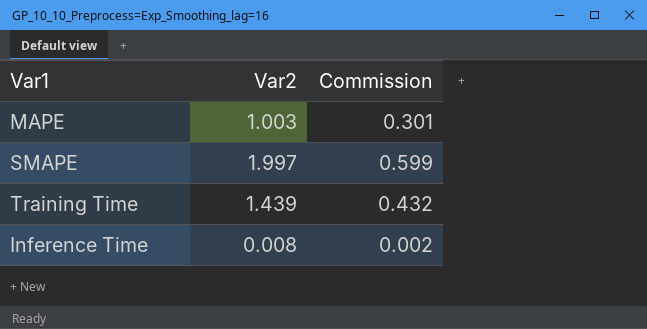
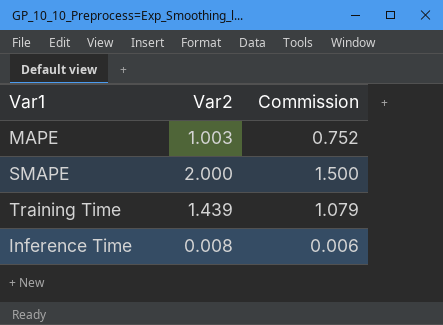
column Commission | formula: [Var2] * 0.3 -> [Var2] * 0.75
SMAPE | Var2: 1.997 -> 2.000

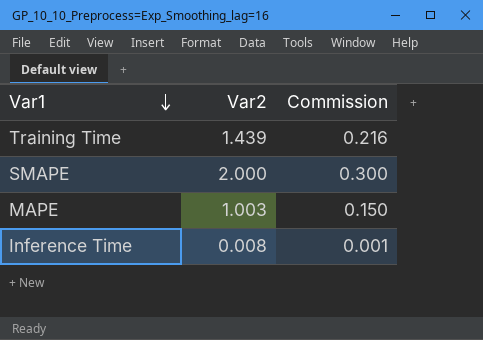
row order: none -> Var1 descending
column Commission | formula: [Var2] * 0.75 -> [Var2] * 0.15

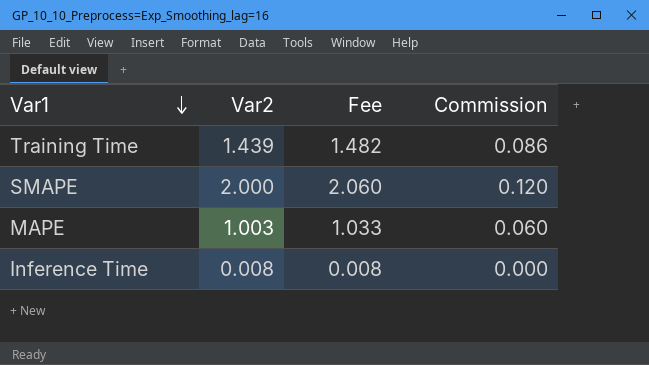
column Fee | formula: none -> [Var2] * 1.03
column Commission | formula: [Var2] * 0.15 -> [Var2] * 0.06

